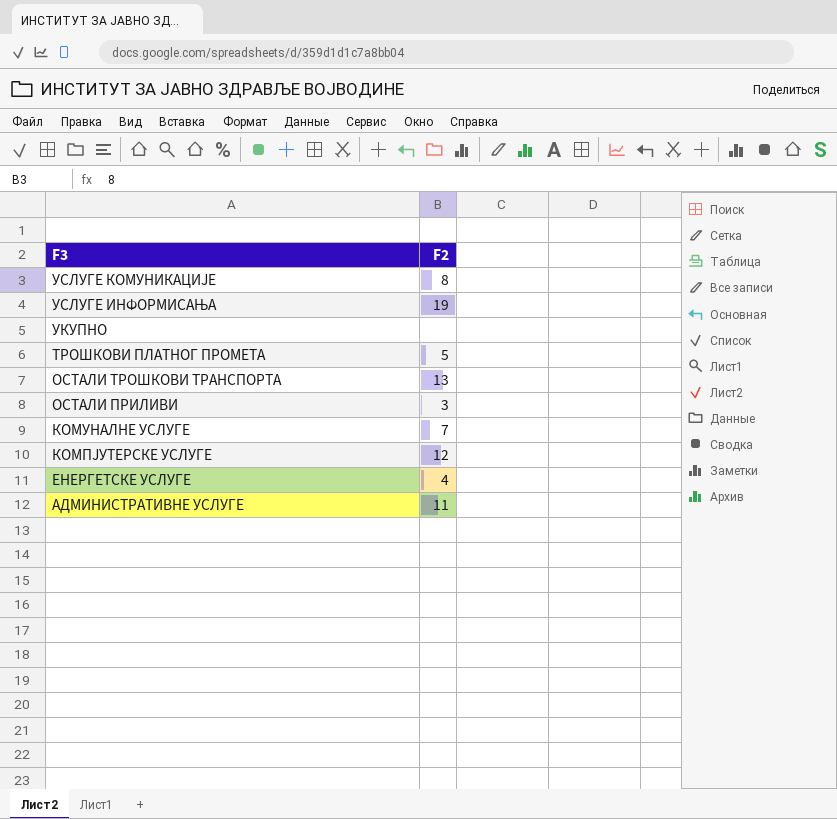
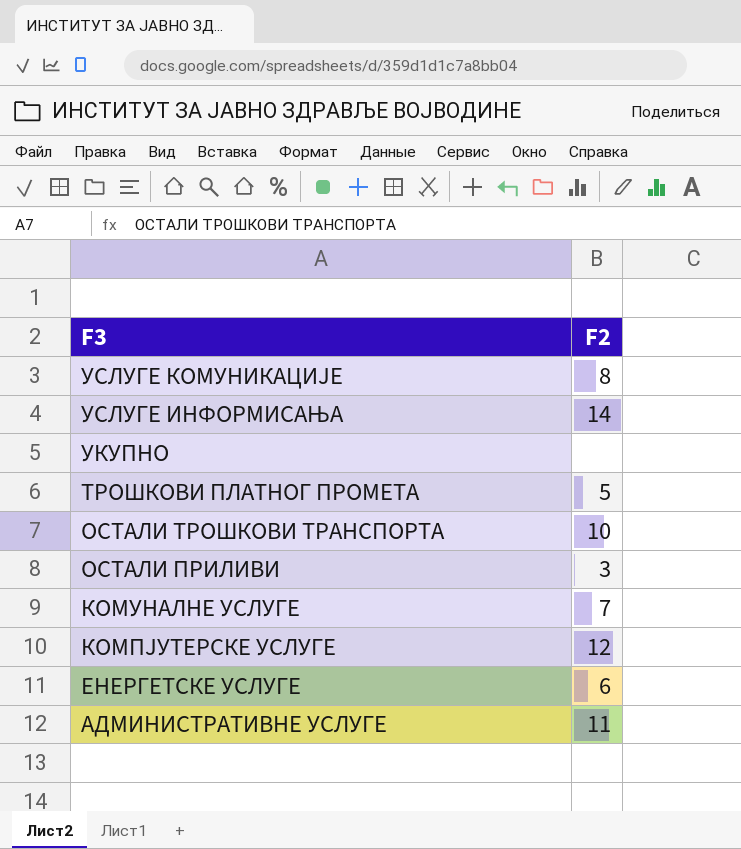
УСЛУГЕ ИНФОРМИСАЊА | F2: 19 -> 14
ОСТАЛИ ТРОШКОВИ ТРАНСПОРТА | F2: 13 -> 10
ЕНЕРГЕТСКЕ УСЛУГЕ | F2: 4 -> 6

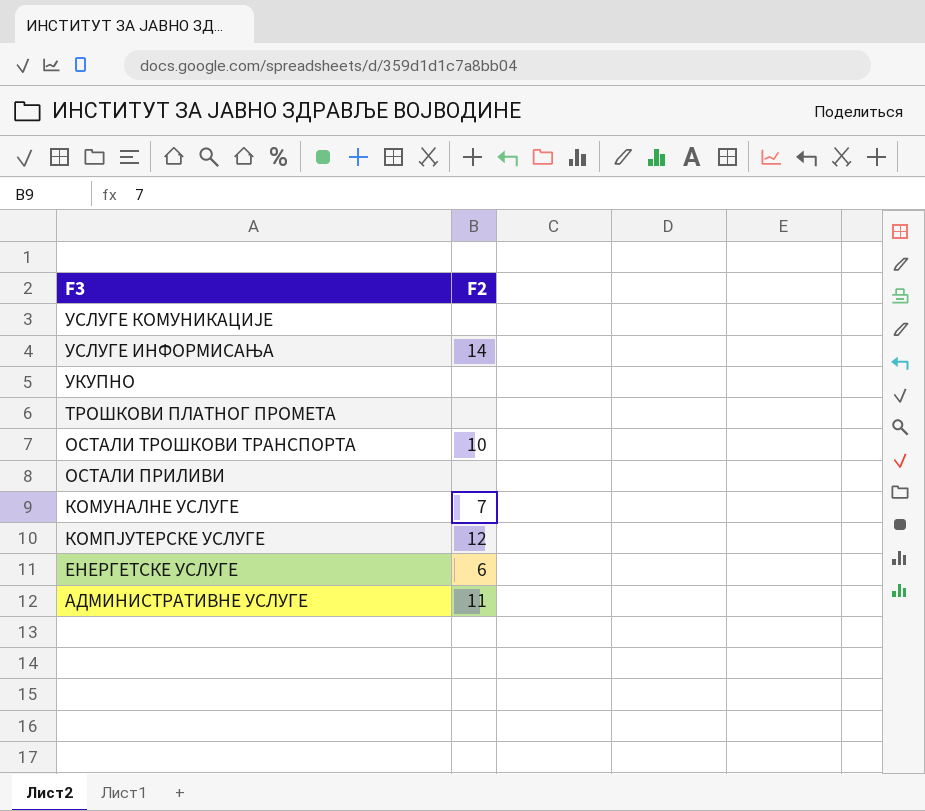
УСЛУГЕ КОМУНИКАЦИЈЕ | F2: 8 -> none
ТРОШКОВИ ПЛАТНОГ ПРОМЕТА | F2: 5 -> none
ОСТАЛИ ПРИЛИВИ | F2: 3 -> none

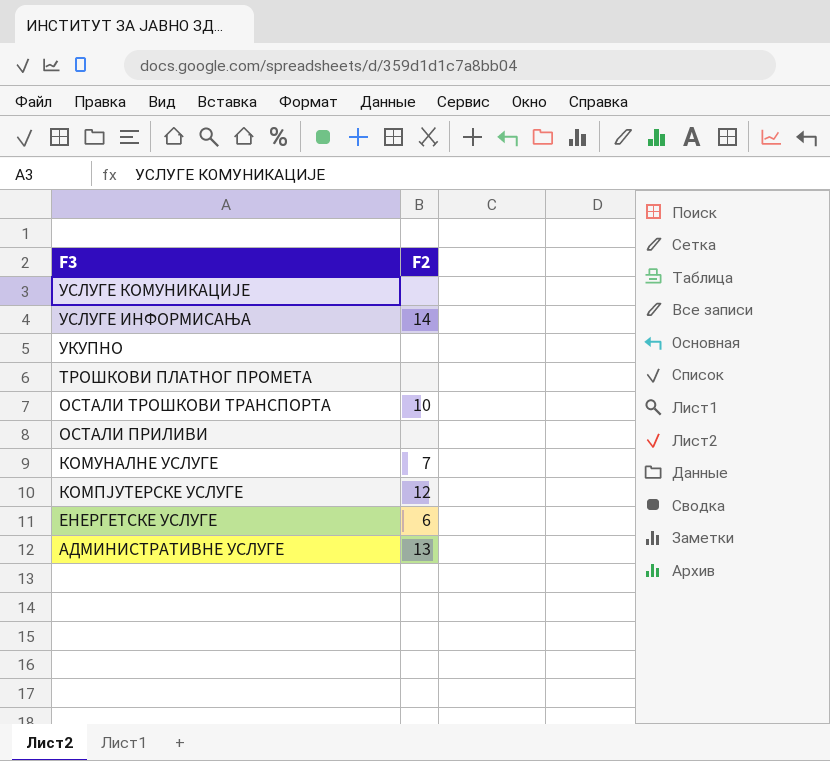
АДМИНИСТРАТИВНЕ УСЛУГЕ | F2: 11 -> 13

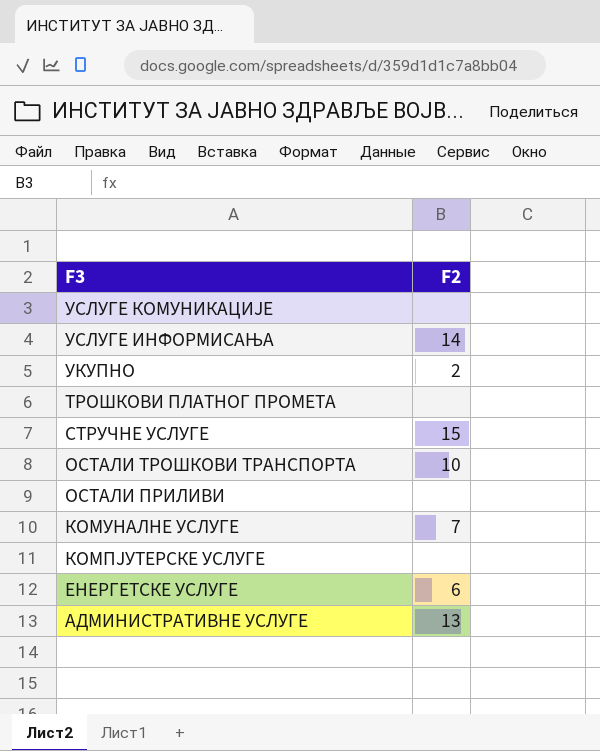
УКУПНО | F2: none -> 2
row СТРУЧНЕ УСЛУГЕ: none -> 15
КОМПЈУТЕРСКЕ УСЛУГЕ | F2: 12 -> none

